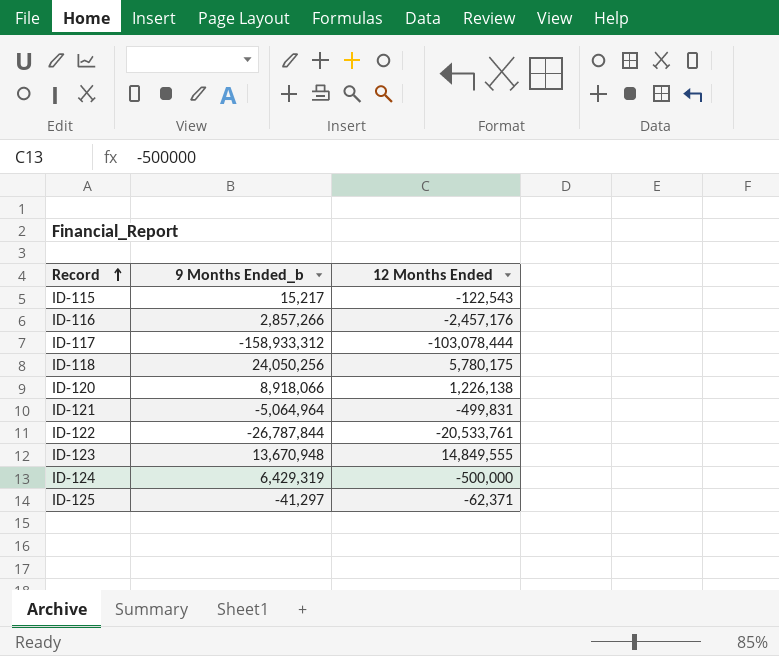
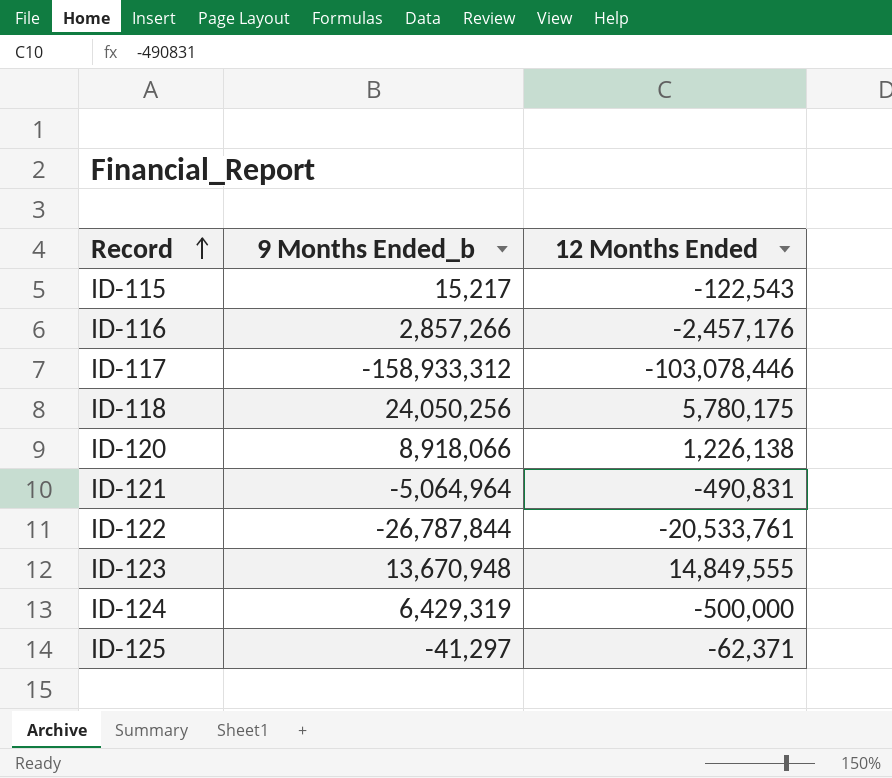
ID-117 | 12 Months Ended: -103,078,444 -> -103,078,446
ID-121 | 12 Months Ended: -499,831 -> -490,831

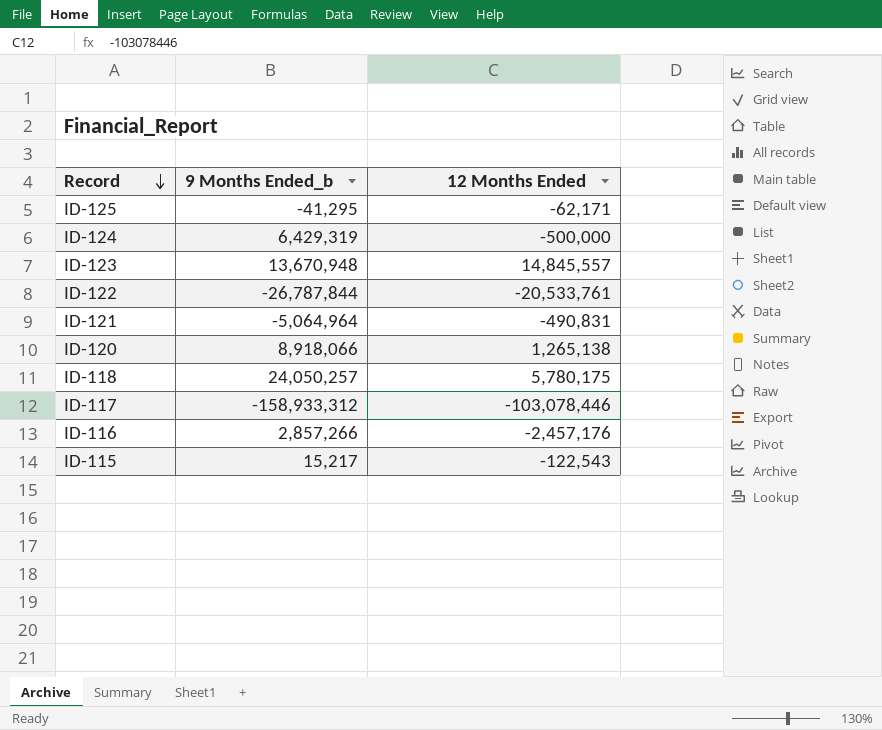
row order: Record ascending -> Record descending
ID-125 | 9 Months Ended_b: -41,297 -> -41,295
ID-125 | 12 Months Ended: -62,371 -> -62,171
ID-123 | 12 Months Ended: 14,849,555 -> 14,845,557
ID-120 | 12 Months Ended: 1,226,138 -> 1,265,138
ID-118 | 9 Months Ended_b: 24,050,256 -> 24,050,257

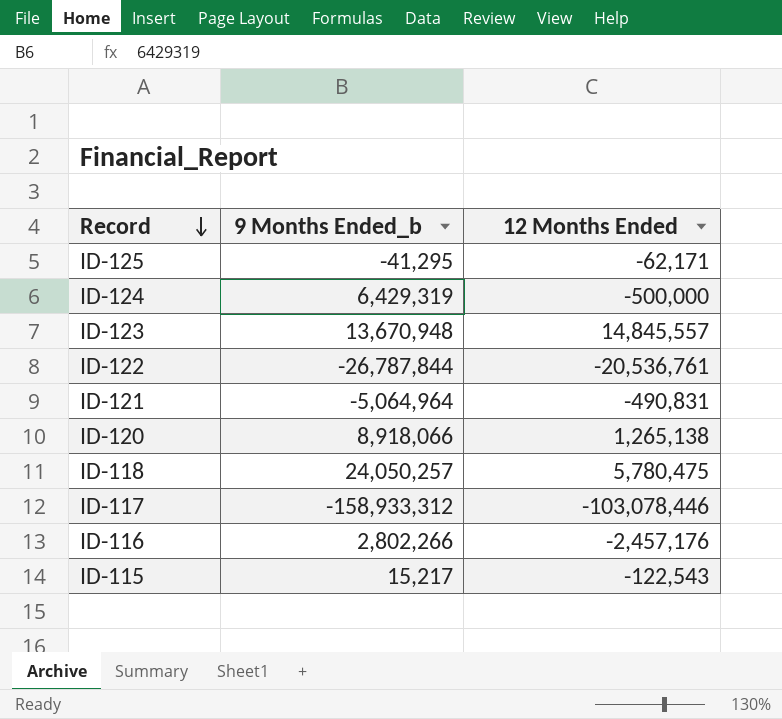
ID-122 | 12 Months Ended: -20,533,761 -> -20,536,761
ID-118 | 12 Months Ended: 5,780,175 -> 5,780,475
ID-116 | 9 Months Ended_b: 2,857,266 -> 2,802,266

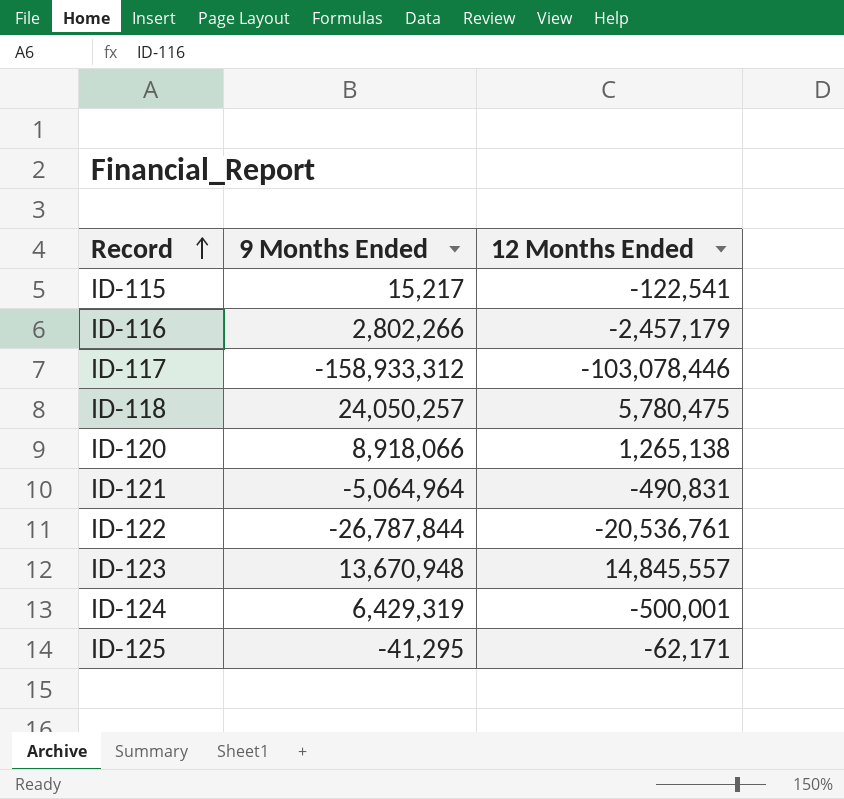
row order: Record descending -> Record ascending
column name: 9 Months Ended_b -> 9 Months Ended
ID-115 | 12 Months Ended: -122,543 -> -122,541
ID-116 | 12 Months Ended: -2,457,176 -> -2,457,179
ID-124 | 12 Months Ended: -500,000 -> -500,001

